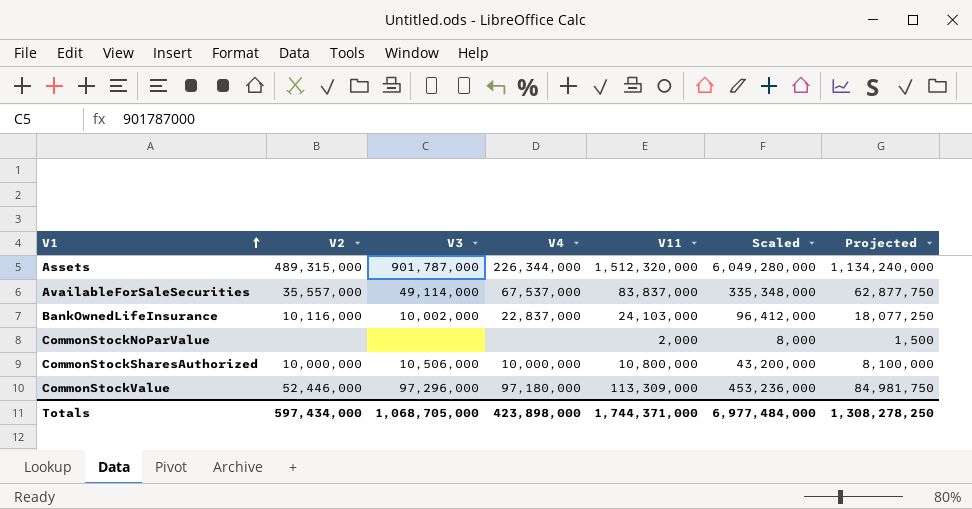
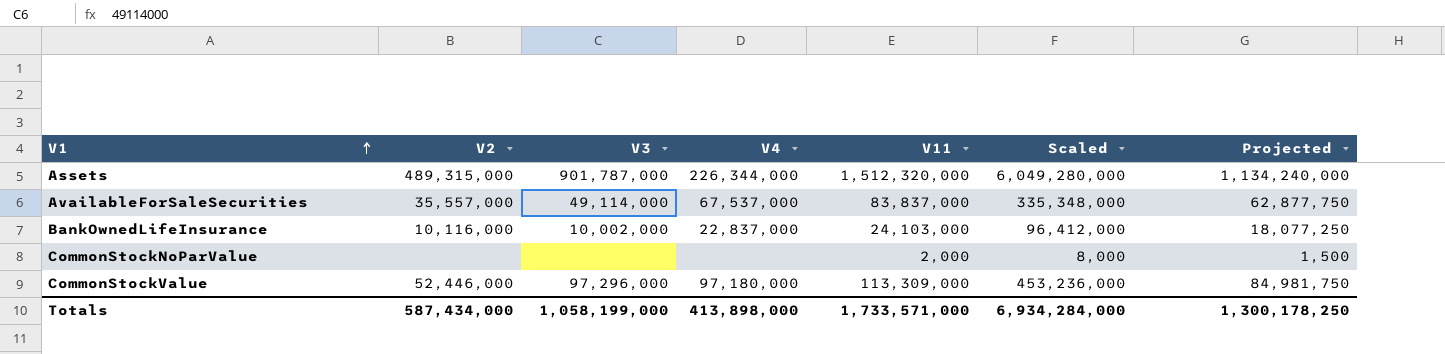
row CommonStockSharesAuthorized: 10,000,000 | 10,506,000 | 10,000,000 | 10,800,000 | 43,200,000 | 8,100,000 -> none
Totals | V2: 597,434,000 -> 587,434,000
Totals | V3: 1,068,705,000 -> 1,058,199,000
Totals | V4: 423,898,000 -> 413,898,000
Totals | V11: 1,744,371,000 -> 1,733,571,000
Totals | Scaled: 6,977,484,000 -> 6,934,284,000
Totals | Projected: 1,308,278,250 -> 1,300,178,250

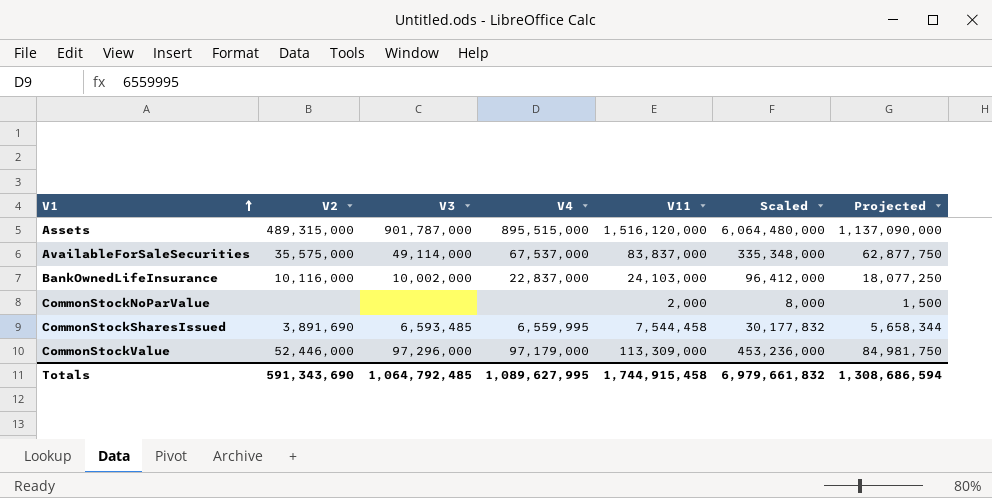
Assets | V4: 226,344,000 -> 895,515,000
Assets | V11: 1,512,320,000 -> 1,516,120,000
Assets | Scaled: 6,049,280,000 -> 6,064,480,000
Assets | Projected: 1,134,240,000 -> 1,137,090,000
AvailableForSaleSecurities | V2: 35,557,000 -> 35,575,000
row CommonStockSharesIssued: none -> 3,891,690 | 6,593,485 | 6,559,995 | 7,544,458 | 30,177,832 | 5,658,344
CommonStockValue | V4: 97,180,000 -> 97,179,000
Totals | V2: 587,434,000 -> 591,343,690
Totals | V3: 1,058,199,000 -> 1,064,792,485
Totals | V4: 413,898,000 -> 1,089,627,995
Totals | V11: 1,733,571,000 -> 1,744,915,458
Totals | Scaled: 6,934,284,000 -> 6,979,661,832
Totals | Projected: 1,300,178,250 -> 1,308,686,594

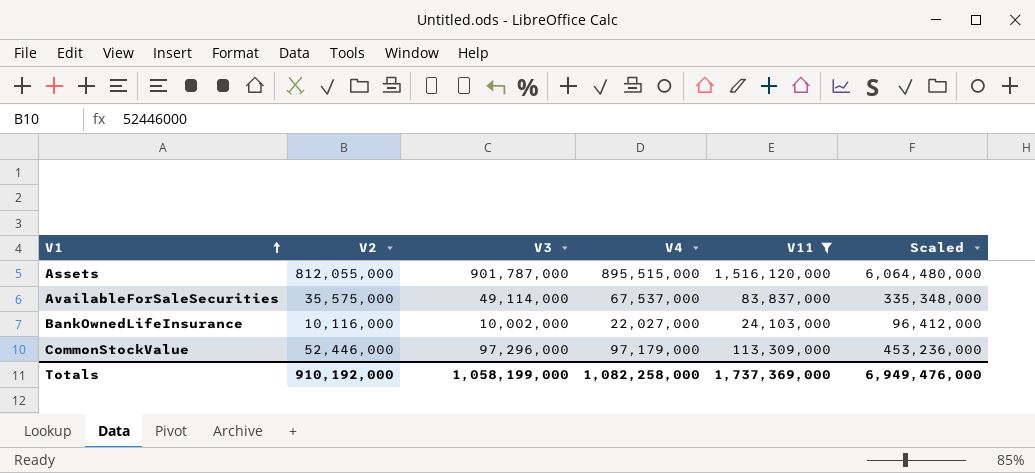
filter: none -> V11 >= 24,103,000
column Projected | formula: [V11] * 0.75 -> none
Assets | V2: 489,315,000 -> 812,055,000
BankOwnedLifeInsurance | V4: 22,837,000 -> 22,027,000
Totals | V2: 591,343,690 -> 910,192,000
Totals | V3: 1,064,792,485 -> 1,058,199,000
Totals | V4: 1,089,627,995 -> 1,082,258,000
Totals | V11: 1,744,915,458 -> 1,737,369,000
Totals | Scaled: 6,979,661,832 -> 6,949,476,000

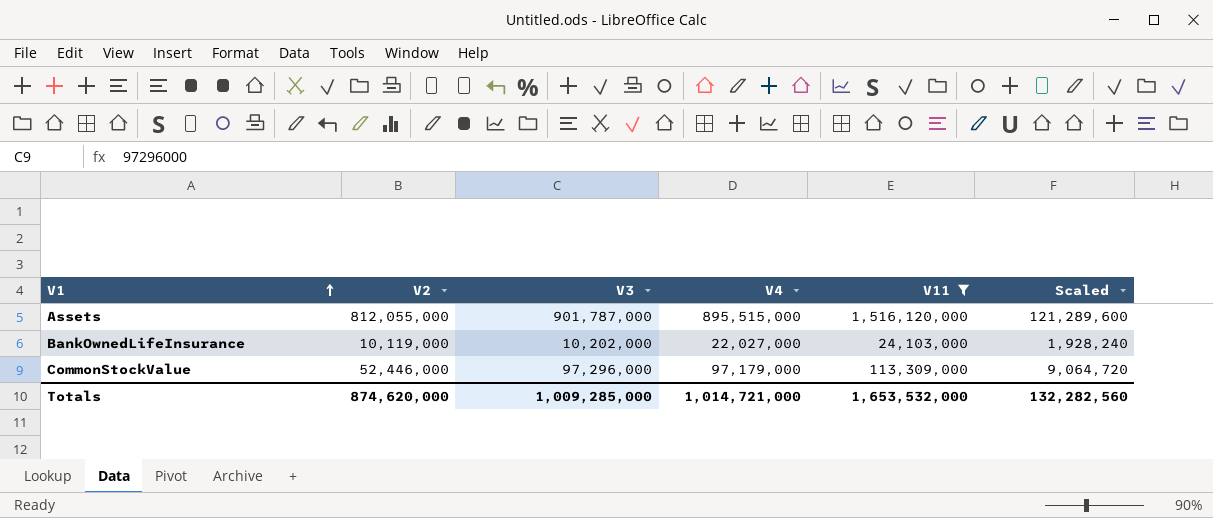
column Scaled | formula: [V11] * 4 -> [V11] * 0.08
row AvailableForSaleSecurities: 35,575,000 | 49,114,000 | 67,537,000 | 83,837,000 | 335,348,000 -> none
BankOwnedLifeInsurance | V2: 10,116,000 -> 10,119,000
BankOwnedLifeInsurance | V3: 10,002,000 -> 10,202,000
Totals | V2: 910,192,000 -> 874,620,000
Totals | V3: 1,058,199,000 -> 1,009,285,000
Totals | V4: 1,082,258,000 -> 1,014,721,000
Totals | V11: 1,737,369,000 -> 1,653,532,000
Totals | Scaled: 6,949,476,000 -> 132,282,560

